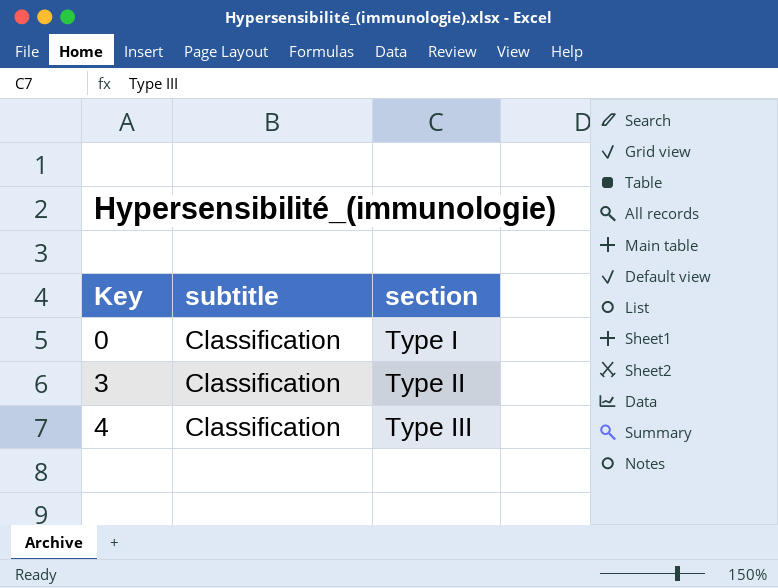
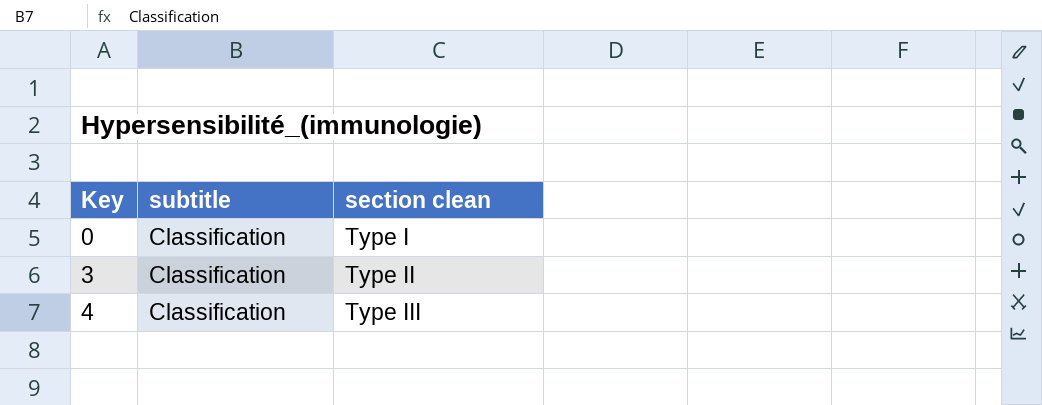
column name: section -> section clean

